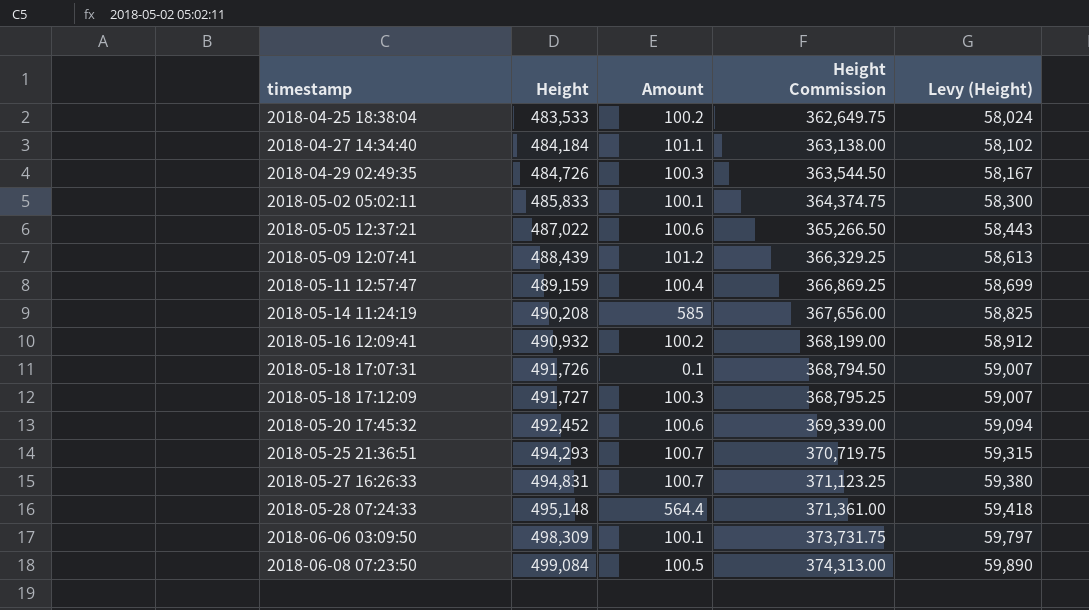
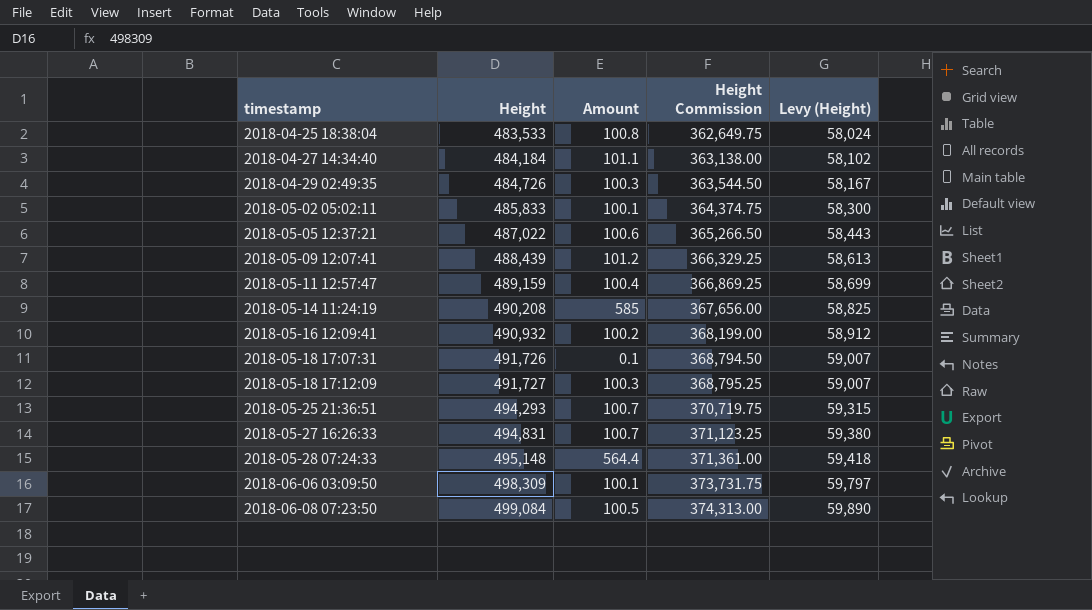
row 2018-05-20 17:45:32: 492,452 | 100.6 | 369,339.00 | 59,094 -> none
2018-04-25 18:38:04 | Amount: 100.2 -> 100.8

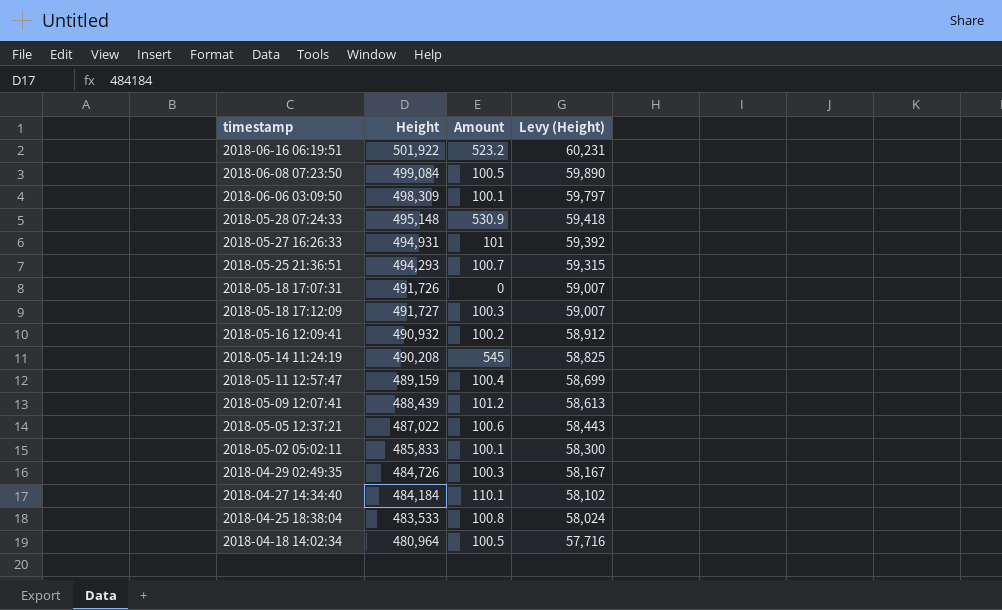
row order: timestamp ascending -> Levy (Height) descending
column Height Commission | formula: [Height] * 0.75 -> none
row 2018-06-16 06:19:51: none -> 501,922 | 523.2 | 60,231
2018-05-28 07:24:33 | Amount: 564.4 -> 530.9
2018-05-27 16:26:33 | Height: 494,831 -> 494,931
2018-05-27 16:26:33 | Amount: 100.7 -> 101
2018-05-27 16:26:33 | Levy (Height): 59,380 -> 59,392
2018-05-18 17:07:31 | Amount: 0.1 -> 0
2018-05-14 11:24:19 | Amount: 585 -> 545
2018-04-27 14:34:40 | Amount: 101.1 -> 110.1
row 2018-04-18 14:02:34: none -> 480,964 | 100.5 | 57,716

